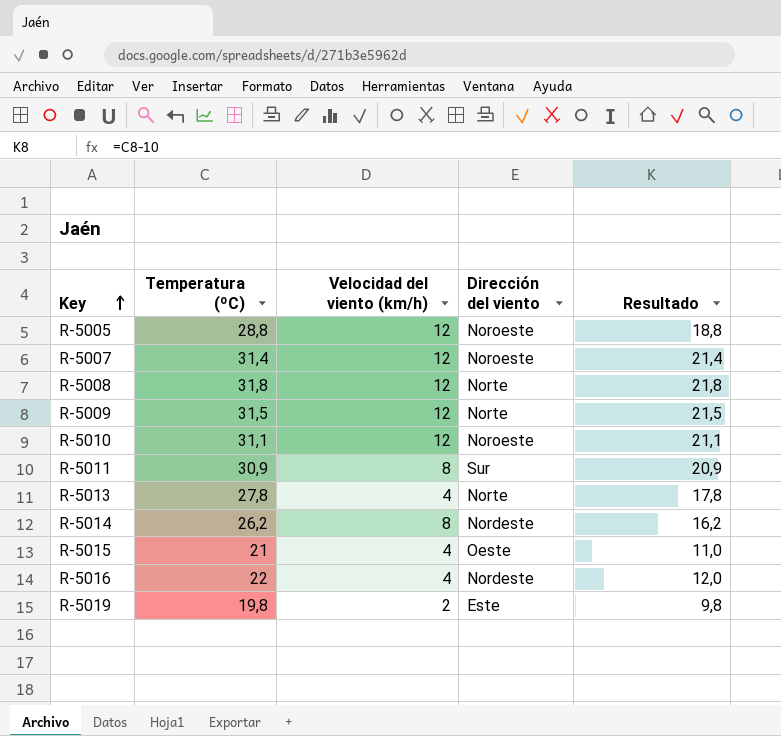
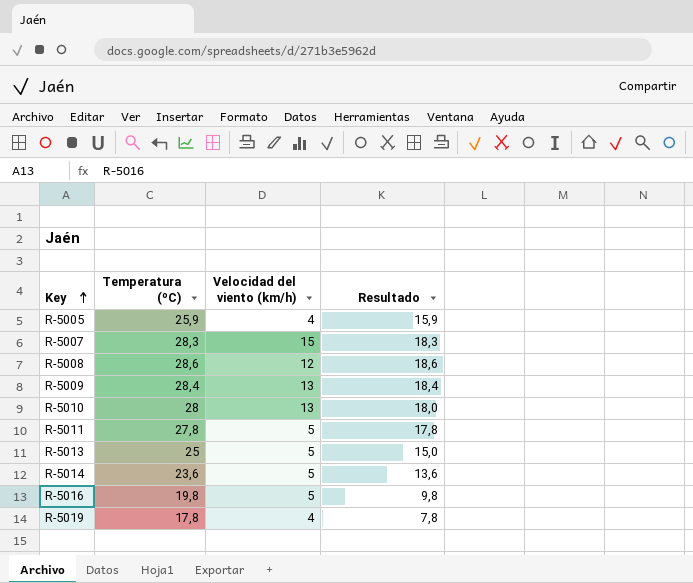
column Dirección del viento | position: 4 -> none
row R-5015: 21 | 4 | Oeste | 11,0 -> none
R-5005 | Temperatura (ºC): 28,8 -> 25,9
R-5005 | Velocidad del viento (km/h): 12 -> 4
R-5005 | Resultado: 18,8 -> 15,9
R-5007 | Temperatura (ºC): 31,4 -> 28,3
R-5007 | Velocidad del viento (km/h): 12 -> 15
R-5007 | Resultado: 21,4 -> 18,3
R-5008 | Temperatura (ºC): 31,8 -> 28,6
R-5008 | Resultado: 21,8 -> 18,6
R-5009 | Temperatura (ºC): 31,5 -> 28,4
R-5009 | Velocidad del viento (km/h): 12 -> 13
R-5009 | Resultado: 21,5 -> 18,4
R-5010 | Temperatura (ºC): 31,1 -> 28
R-5010 | Velocidad del viento (km/h): 12 -> 13
R-5010 | Resultado: 21,1 -> 18,0
R-5011 | Temperatura (ºC): 30,9 -> 27,8
R-5011 | Velocidad del viento (km/h): 8 -> 5
R-5011 | Resultado: 20,9 -> 17,8
R-5013 | Temperatura (ºC): 27,8 -> 25
R-5013 | Velocidad del viento (km/h): 4 -> 5
R-5013 | Resultado: 17,8 -> 15,0
R-5014 | Temperatura (ºC): 26,2 -> 23,6
R-5014 | Velocidad del viento (km/h): 8 -> 5
R-5014 | Resultado: 16,2 -> 13,6
R-5016 | Temperatura (ºC): 22 -> 19,8
R-5016 | Velocidad del viento (km/h): 4 -> 5
R-5016 | Resultado: 12,0 -> 9,8
R-5019 | Temperatura (ºC): 19,8 -> 17,8
R-5019 | Velocidad del viento (km/h): 2 -> 4
R-5019 | Resultado: 9,8 -> 7,8

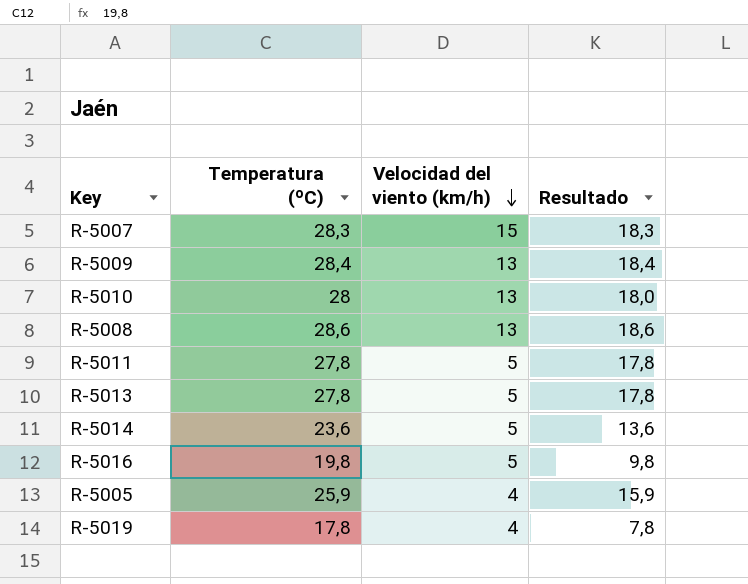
row order: Key ascending -> Velocidad del viento (km/h) descending
R-5008 | Velocidad del viento (km/h): 12 -> 13
R-5013 | Temperatura (ºC): 25 -> 27,8
R-5013 | Resultado: 15,0 -> 17,8

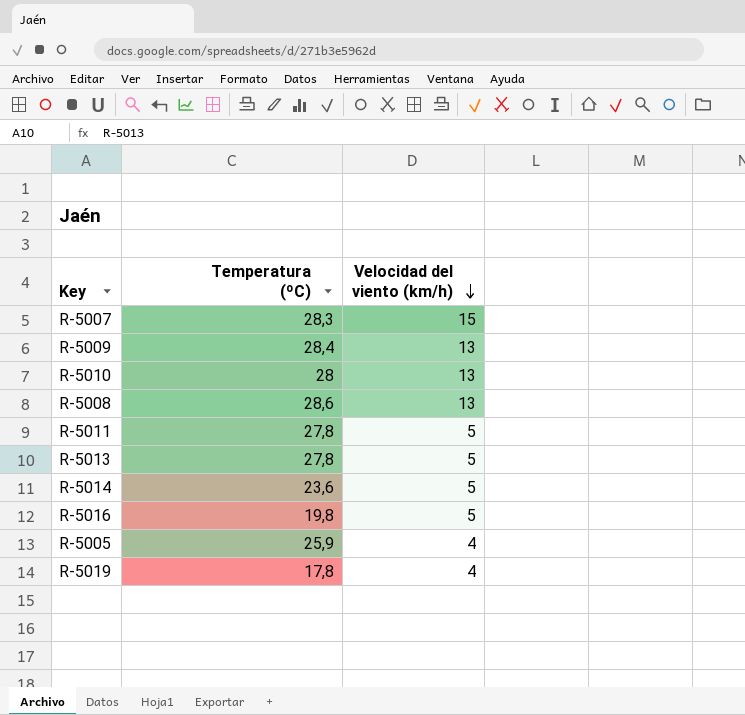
column Resultado | formula: [Temperatura (ºC)] - 10 -> none

